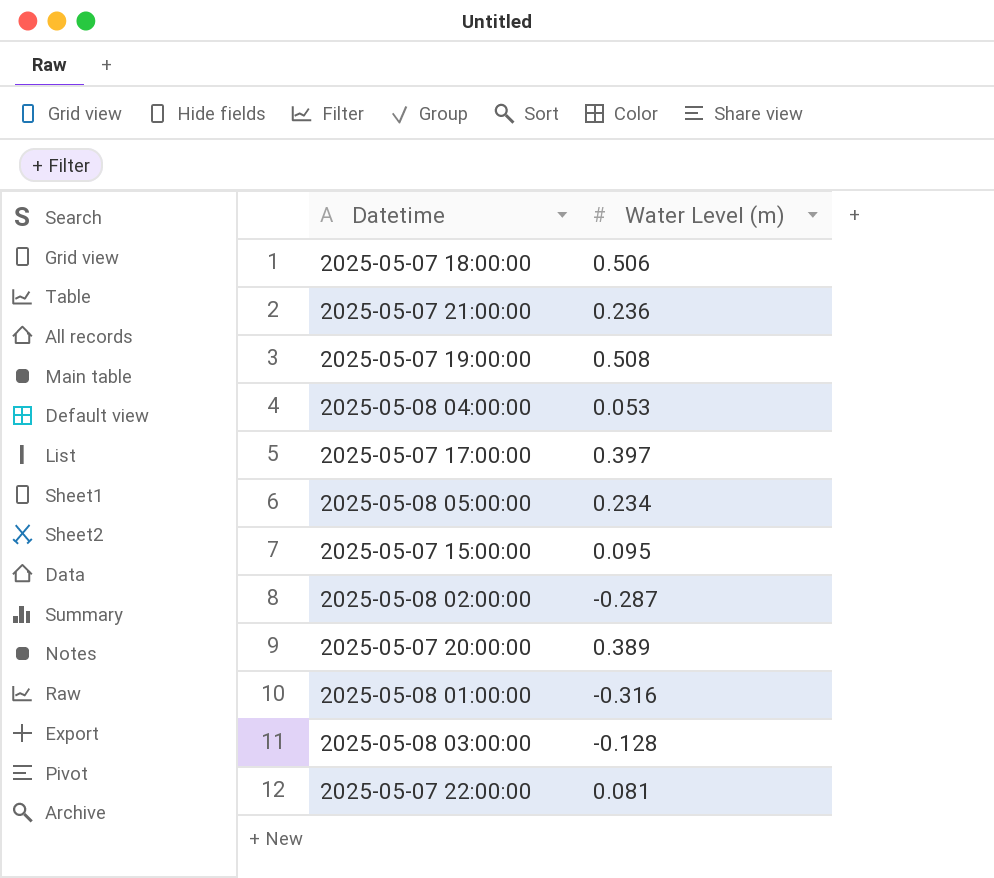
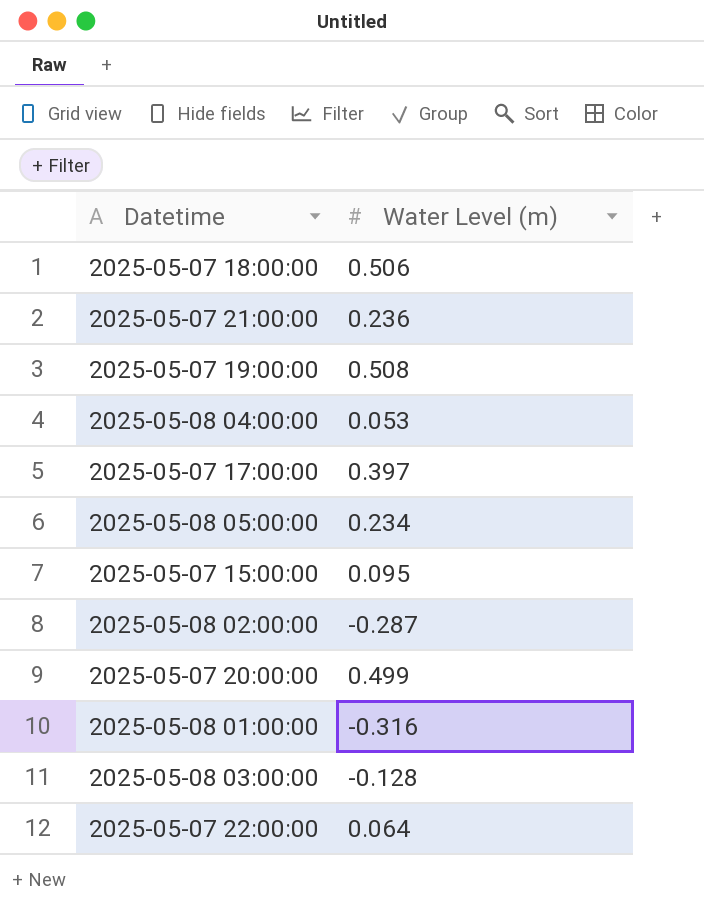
2025-05-07 20:00:00 | Water Level (m): 0.389 -> 0.499
2025-05-07 22:00:00 | Water Level (m): 0.081 -> 0.064

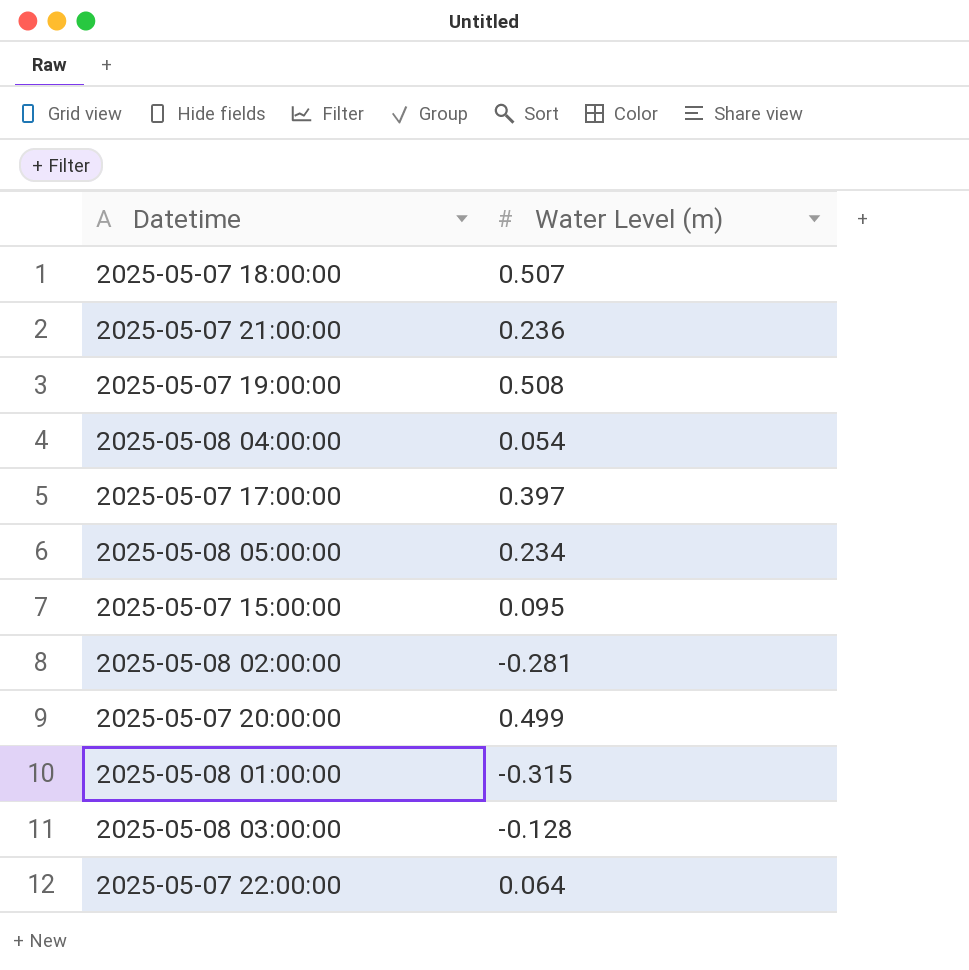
2025-05-07 18:00:00 | Water Level (m): 0.506 -> 0.507
2025-05-08 04:00:00 | Water Level (m): 0.053 -> 0.054
2025-05-08 02:00:00 | Water Level (m): -0.287 -> -0.281
2025-05-08 01:00:00 | Water Level (m): -0.316 -> -0.315

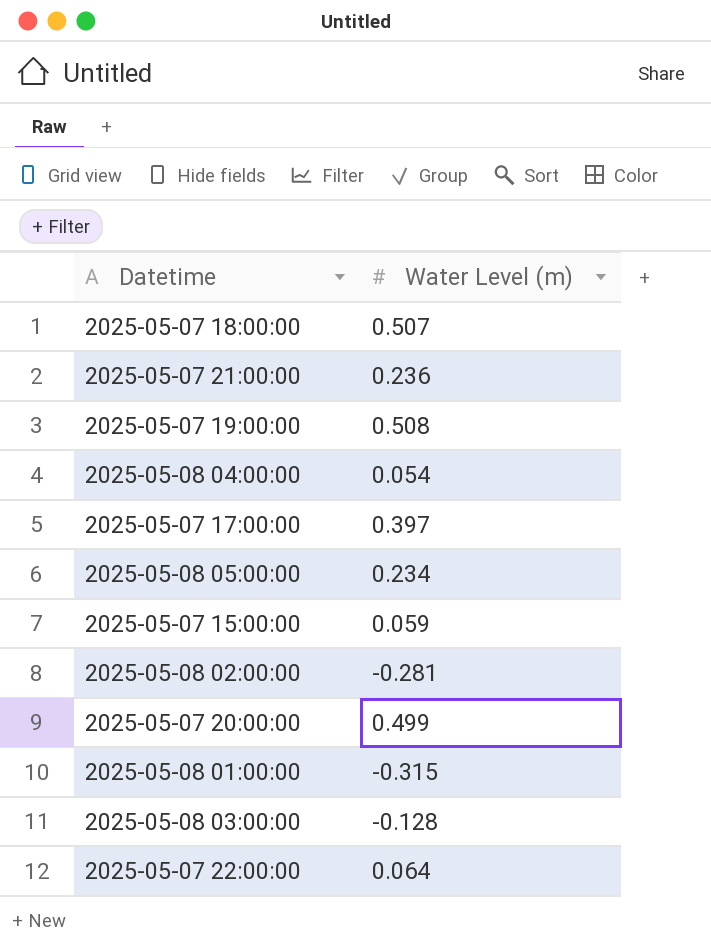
2025-05-07 15:00:00 | Water Level (m): 0.095 -> 0.059

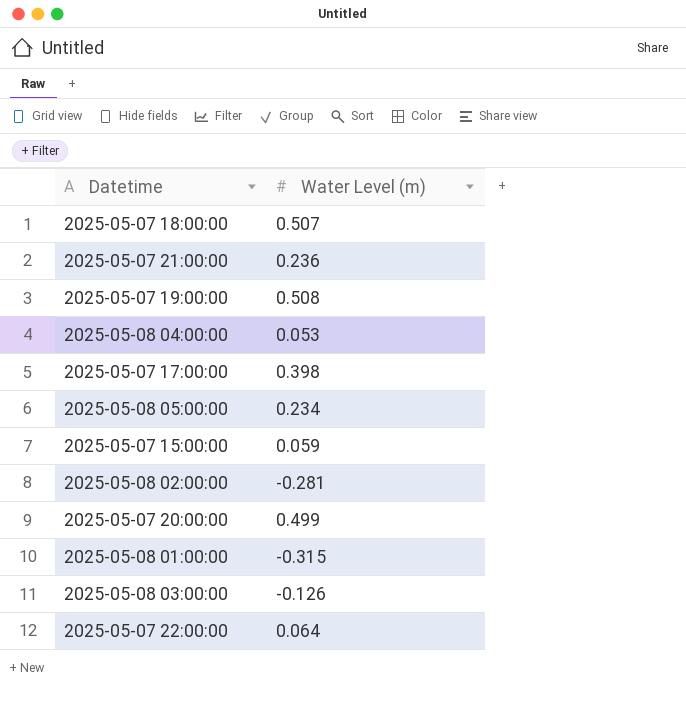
2025-05-08 04:00:00 | Water Level (m): 0.054 -> 0.053
2025-05-07 17:00:00 | Water Level (m): 0.397 -> 0.398
2025-05-08 03:00:00 | Water Level (m): -0.128 -> -0.126

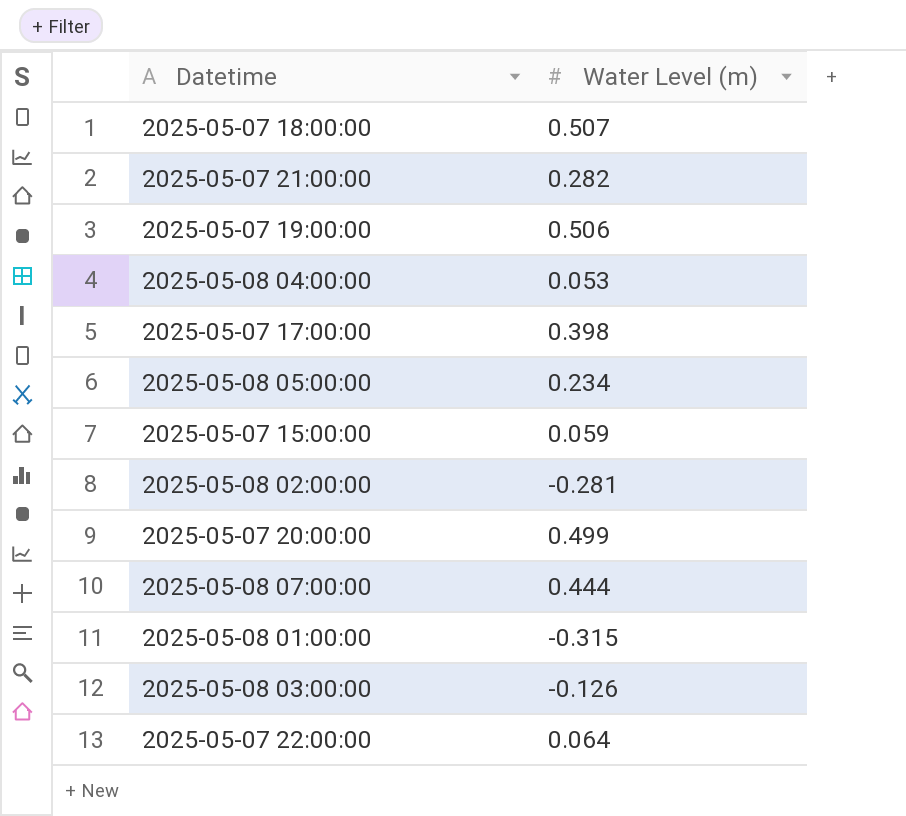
2025-05-07 21:00:00 | Water Level (m): 0.236 -> 0.282
2025-05-07 19:00:00 | Water Level (m): 0.508 -> 0.506
row 2025-05-08 07:00:00: none -> 0.444

